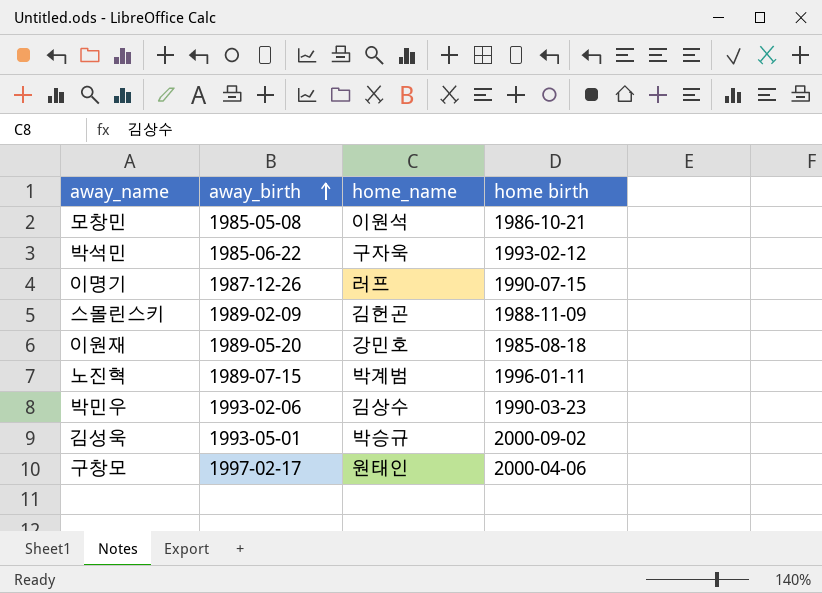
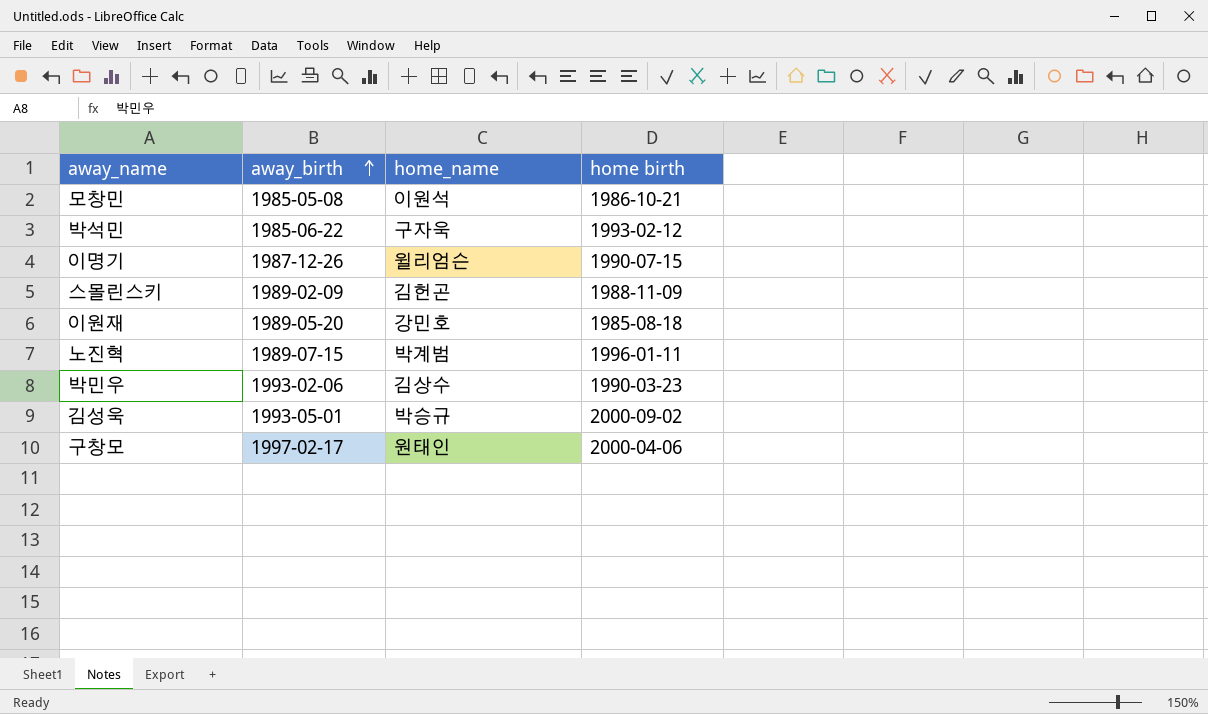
이명기 | home_name: 러프 -> 윌리엄슨

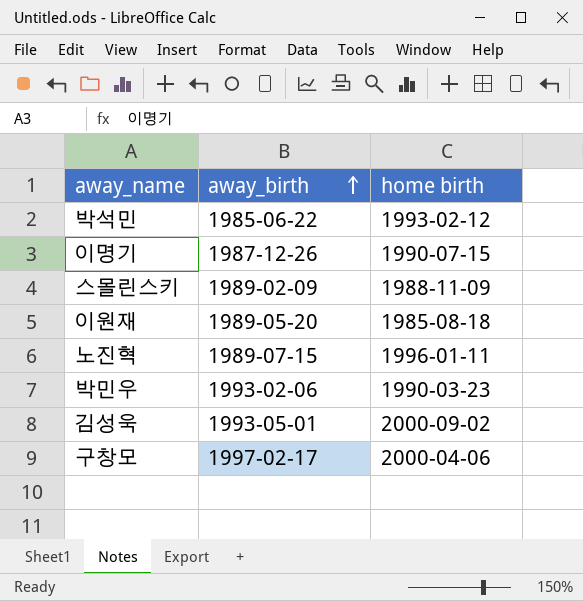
column home_name | position: 3 -> none
row 모창민: 1985-05-08 | 이원석 | 1986-10-21 -> none

